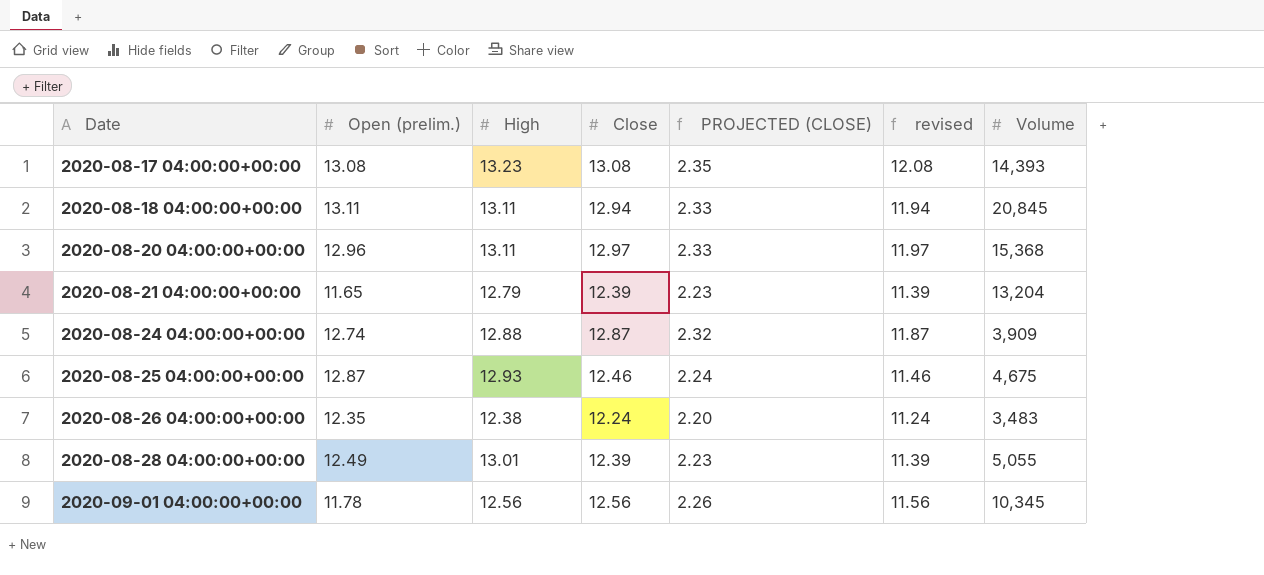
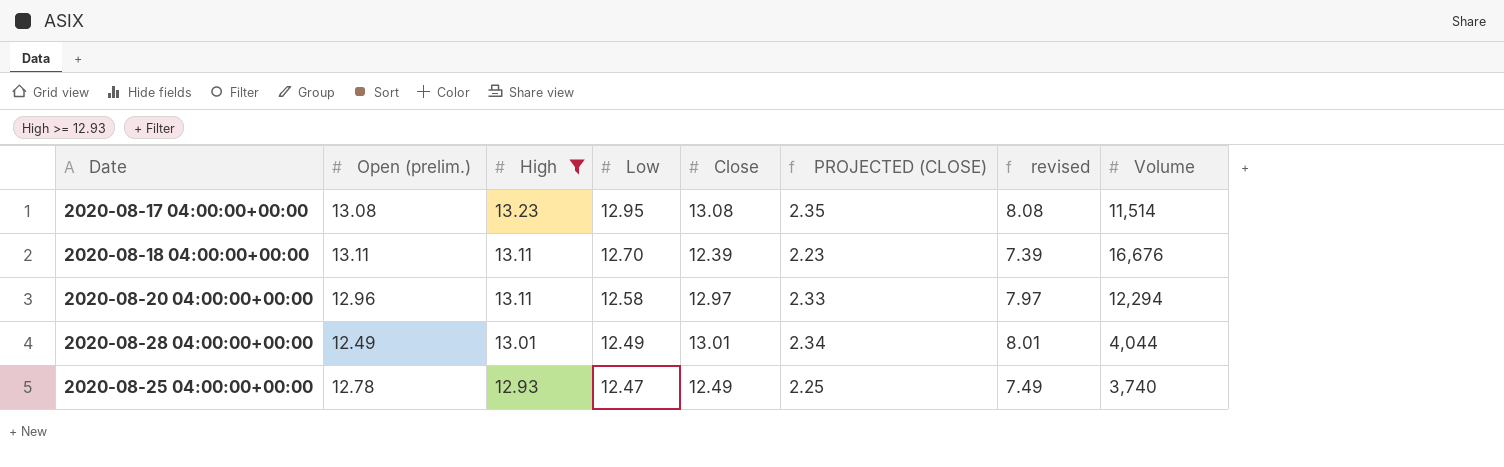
filter: none -> High >= 12.93
row order: Date ascending -> High descending
column Low | position: none -> 4
column revised | formula: [Close] - 1 -> [Close] - 5
2020-08-17 04:00:00+00:00 | Volume: 14,393 -> 11,514
2020-08-18 04:00:00+00:00 | Close: 12.94 -> 12.39
2020-08-18 04:00:00+00:00 | PROJECTED (CLOSE): 2.33 -> 2.23
2020-08-18 04:00:00+00:00 | Volume: 20,845 -> 16,676
2020-08-20 04:00:00+00:00 | Volume: 15,368 -> 12,294
2020-08-28 04:00:00+00:00 | Close: 12.39 -> 13.01
2020-08-28 04:00:00+00:00 | PROJECTED (CLOSE): 2.23 -> 2.34
2020-08-28 04:00:00+00:00 | Volume: 5,055 -> 4,044
2020-08-25 04:00:00+00:00 | Open (prelim.): 12.87 -> 12.78
2020-08-25 04:00:00+00:00 | Close: 12.46 -> 12.49
2020-08-25 04:00:00+00:00 | PROJECTED (CLOSE): 2.24 -> 2.25
2020-08-25 04:00:00+00:00 | Volume: 4,675 -> 3,740

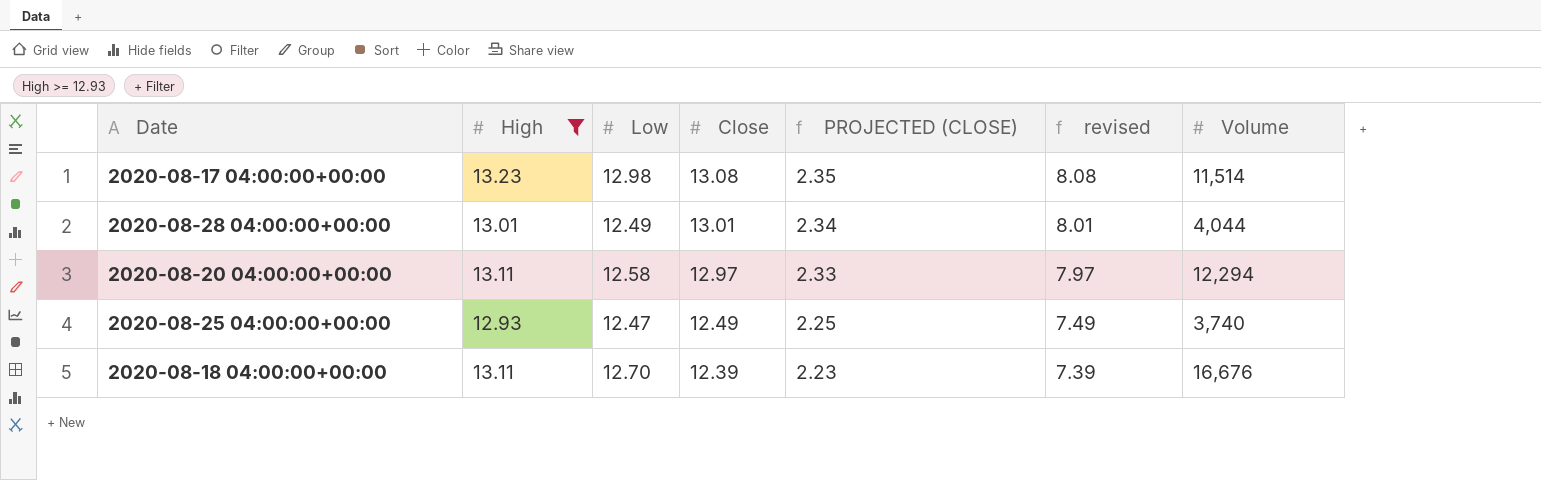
row order: High descending -> Close descending
column Open (prelim.) | position: 2 -> none
2020-08-17 04:00:00+00:00 | Low: 12.95 -> 12.98

